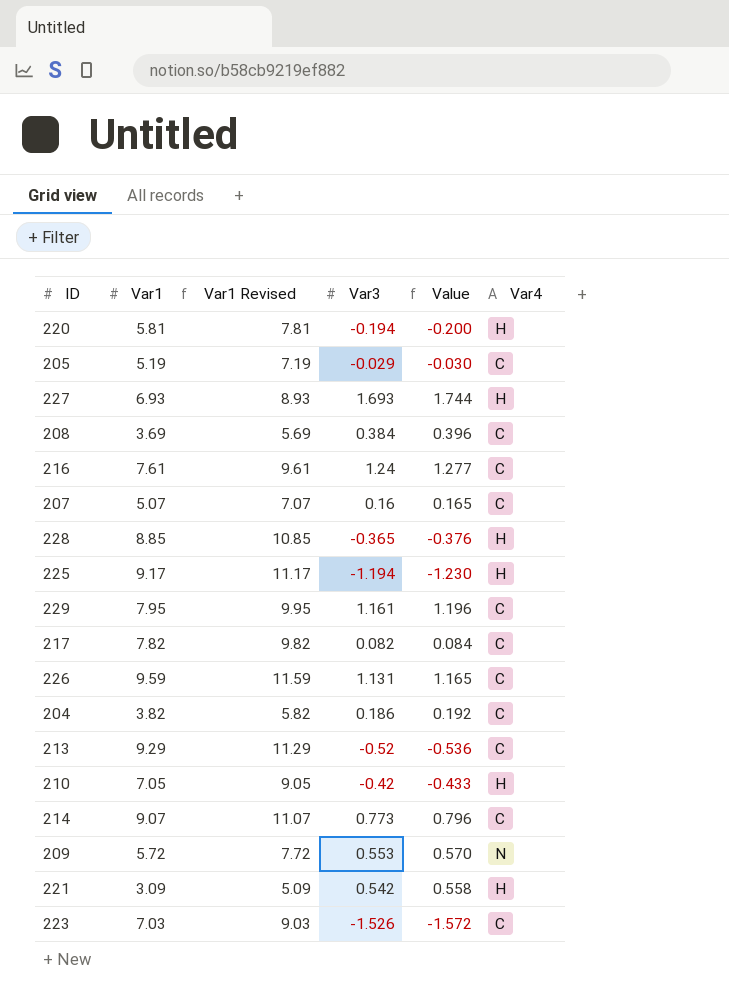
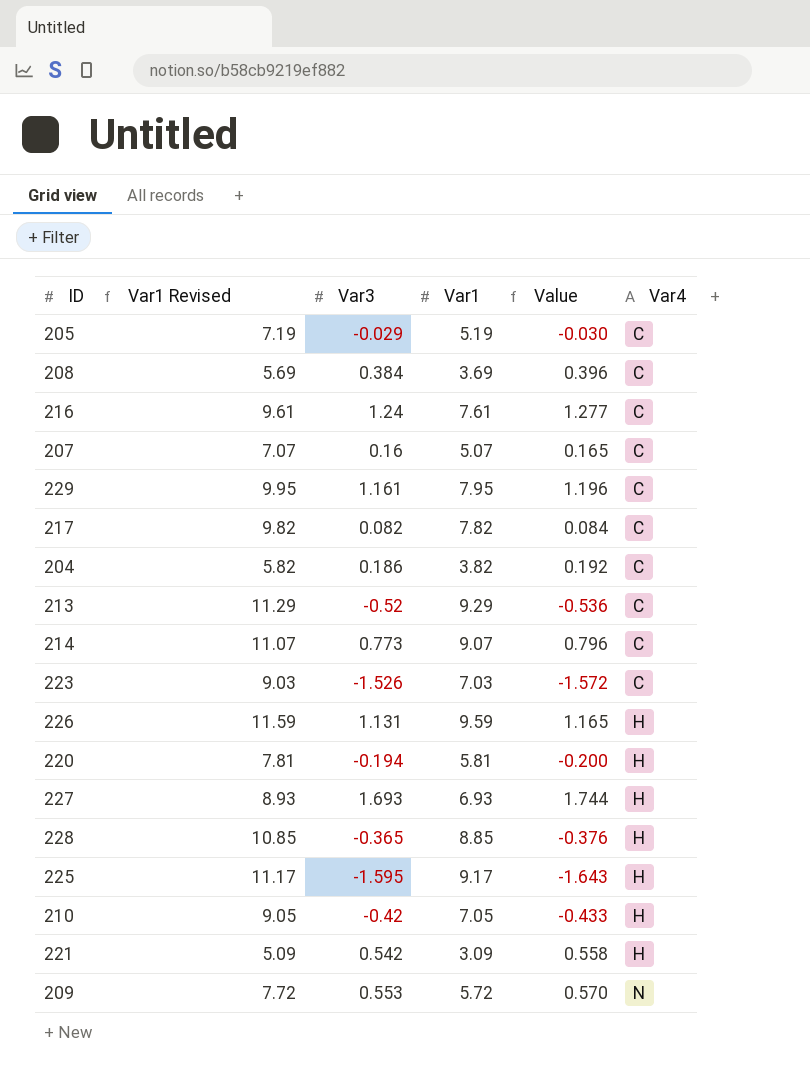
row order: none -> Var4 ascending
column Var1 | position: 2 -> 4
226 | Var4: C -> H
225 | Var3: -1.194 -> -1.595
225 | Value: -1.230 -> -1.643

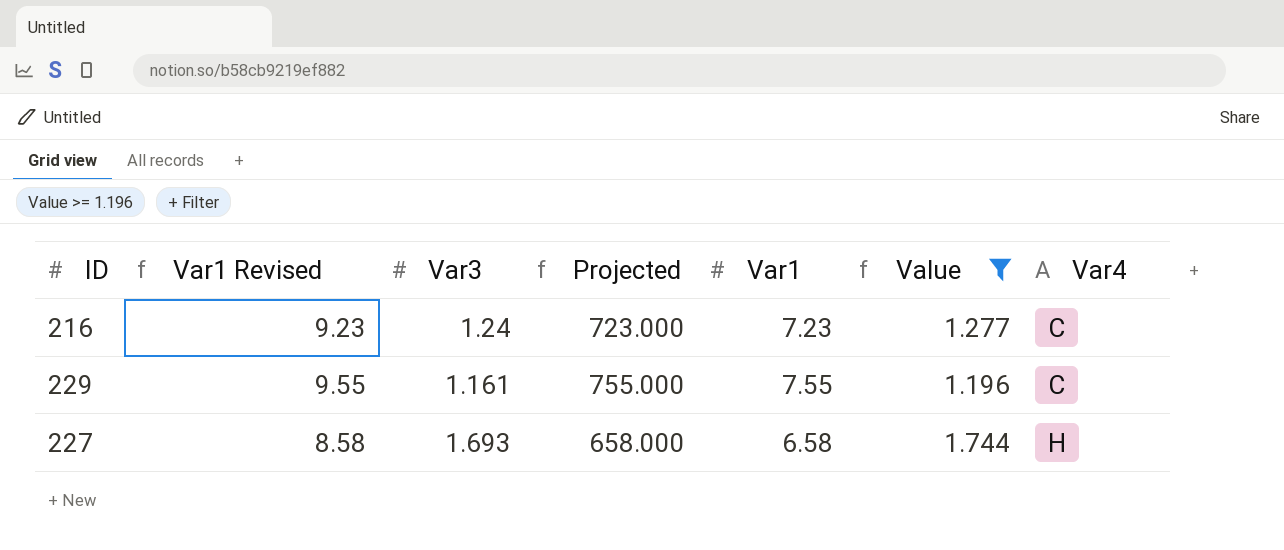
filter: none -> Value >= 1.196
column Projected | formula: none -> [Var1] * 100
216 | Var1 Revised: 9.61 -> 9.23
216 | Var1: 7.61 -> 7.23
229 | Var1 Revised: 9.95 -> 9.55
229 | Var1: 7.95 -> 7.55
227 | Var1 Revised: 8.93 -> 8.58
227 | Var1: 6.93 -> 6.58

